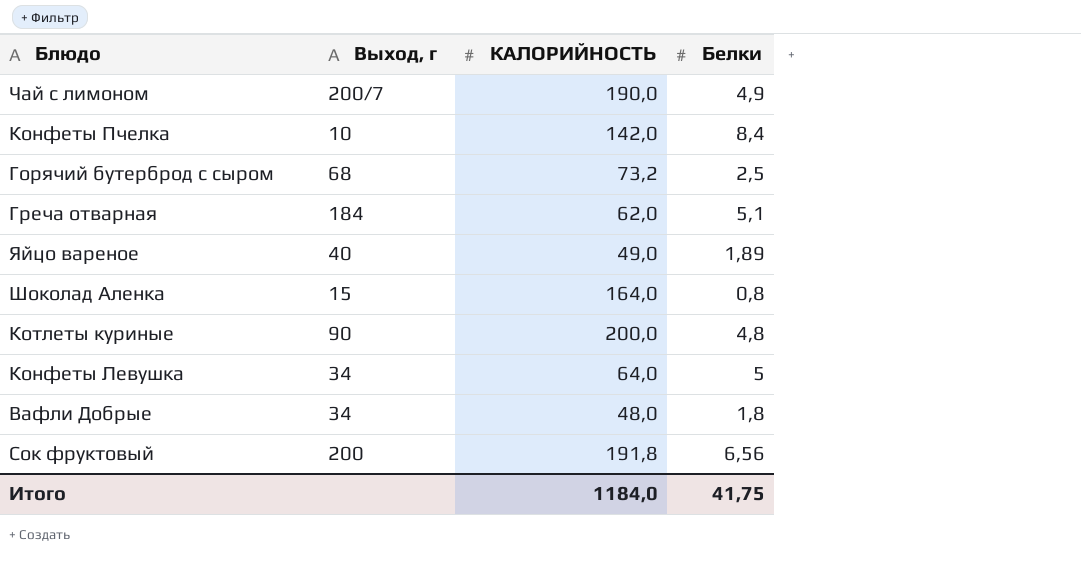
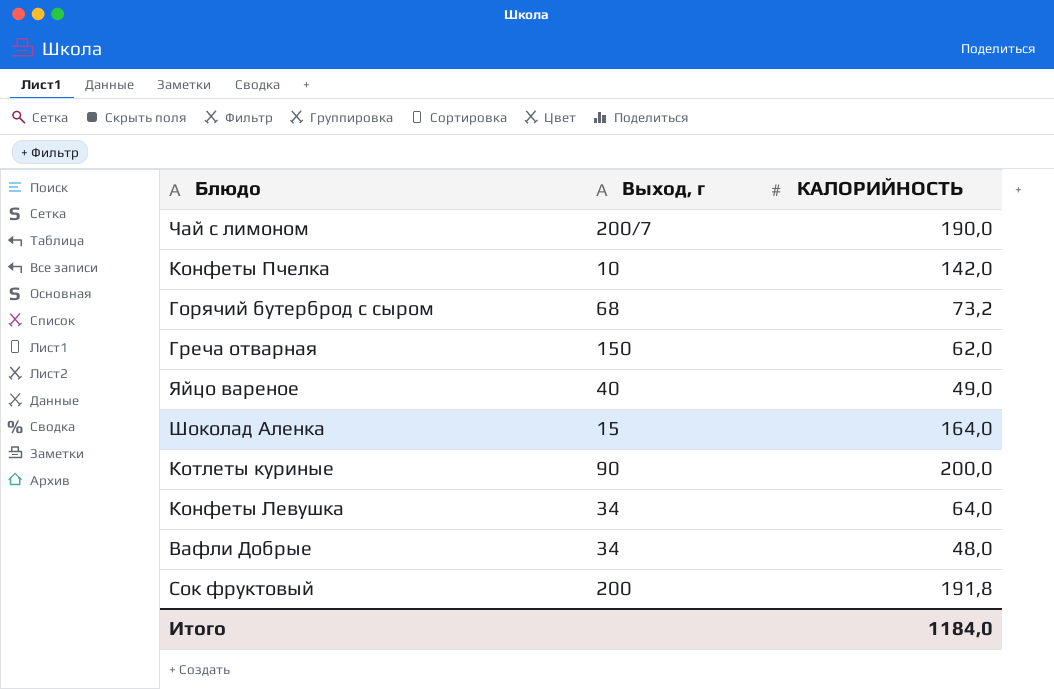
column Белки | position: 4 -> none
Греча отварная | Выход, г: 184 -> 150

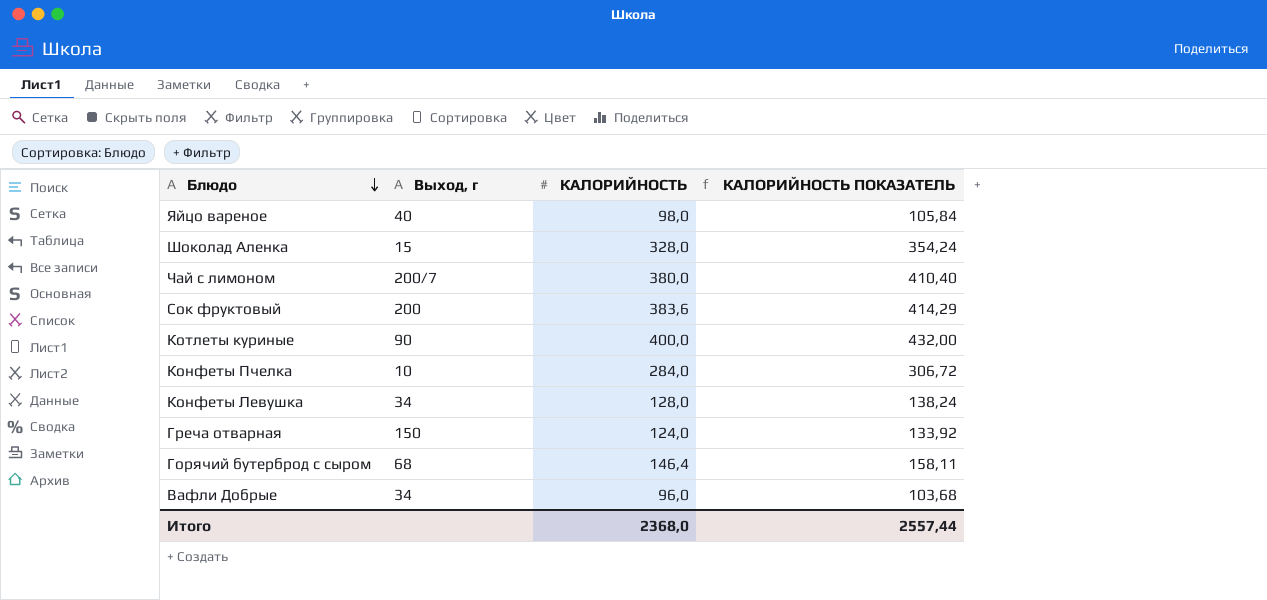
row order: none -> Блюдо descending
column КАЛОРИЙНОСТЬ ПОКАЗАТЕЛЬ | formula: none -> [КАЛОРИЙНОСТЬ] * 1,08
Яйцо вареное | КАЛОРИЙНОСТЬ: 49,0 -> 98,0
Шоколад Аленка | КАЛОРИЙНОСТЬ: 164,0 -> 328,0
Чай с лимоном | КАЛОРИЙНОСТЬ: 190,0 -> 380,0
Сок фруктовый | КАЛОРИЙНОСТЬ: 191,8 -> 383,6
Котлеты куриные | КАЛОРИЙНОСТЬ: 200,0 -> 400,0
Конфеты Пчелка | КАЛОРИЙНОСТЬ: 142,0 -> 284,0
Конфеты Левушка | КАЛОРИЙНОСТЬ: 64,0 -> 128,0
Греча отварная | КАЛОРИЙНОСТЬ: 62,0 -> 124,0
Горячий бутерброд с сыром | КАЛОРИЙНОСТЬ: 73,2 -> 146,4
Вафли Добрые | КАЛОРИЙНОСТЬ: 48,0 -> 96,0
Итого | КАЛОРИЙНОСТЬ: 1184,0 -> 2368,0

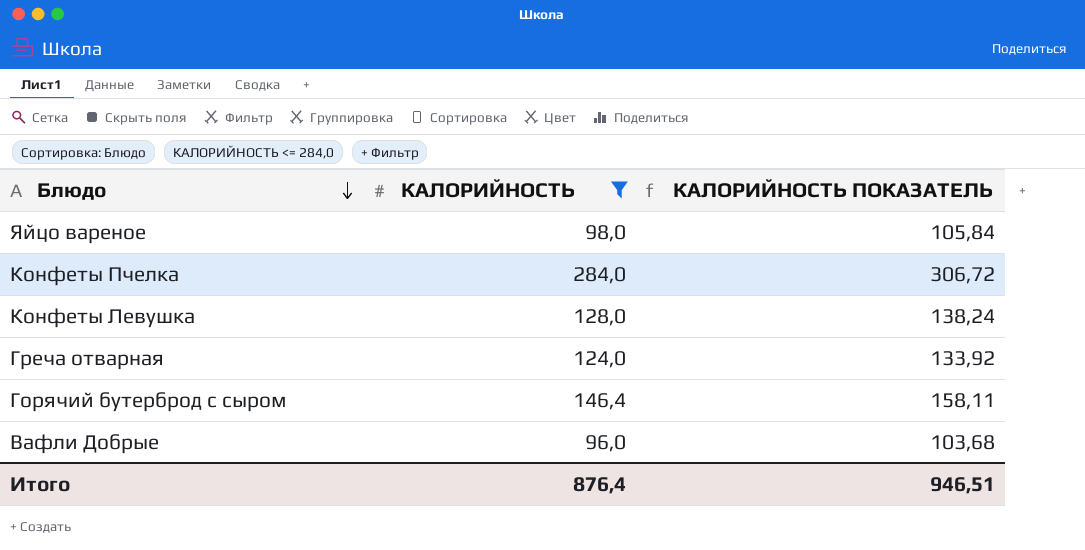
filter: none -> КАЛОРИЙНОСТЬ <= 284,0
column Выход, г | position: 2 -> none
Итого | КАЛОРИЙНОСТЬ: 2368,0 -> 876,4
Итого | КАЛОРИЙНОСТЬ ПОКАЗАТЕЛЬ: 2557,44 -> 946,51

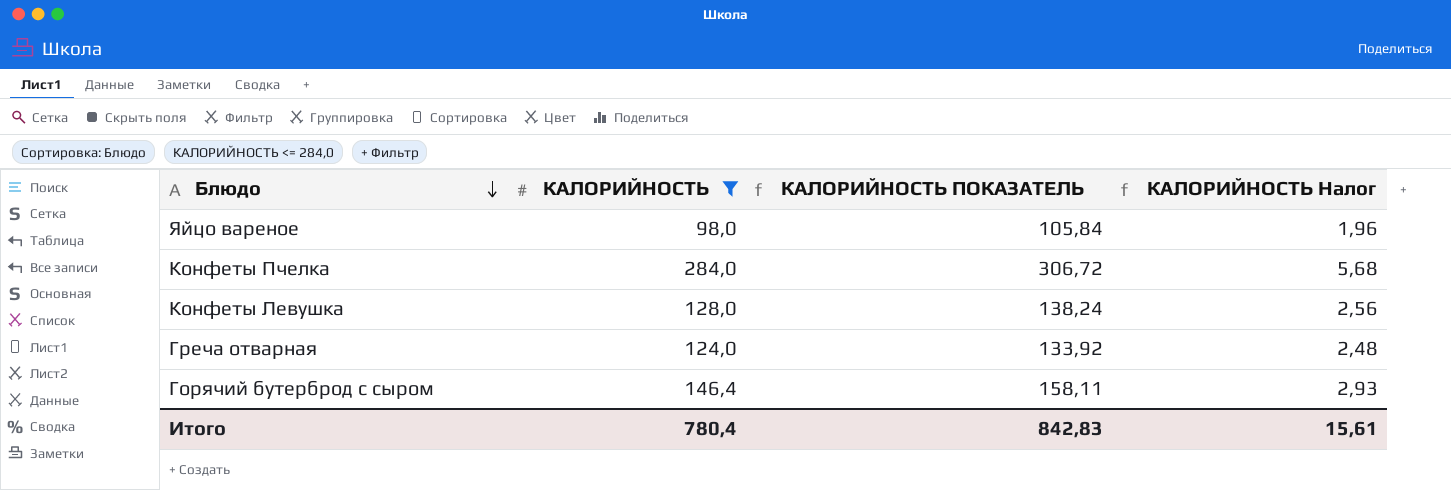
column КАЛОРИЙНОСТЬ Налог | formula: none -> [КАЛОРИЙНОСТЬ] * 0,02
row Вафли Добрые: 96,0 | 103,68 -> none
Итого | КАЛОРИЙНОСТЬ: 876,4 -> 780,4
Итого | КАЛОРИЙНОСТЬ ПОКАЗАТЕЛЬ: 946,51 -> 842,83

